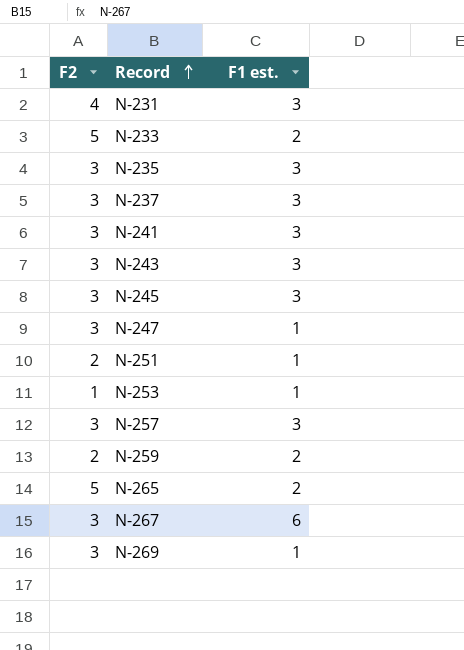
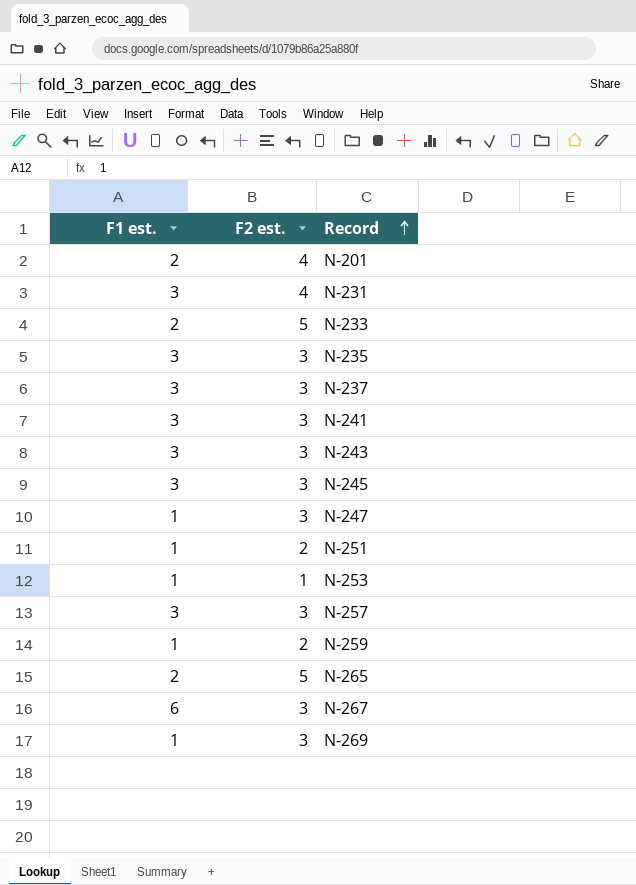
column F1 est. | position: 3 -> 1
column name: F2 -> F2 est.
row N-201: none -> 2 | 4
N-259 | F1 est.: 2 -> 1

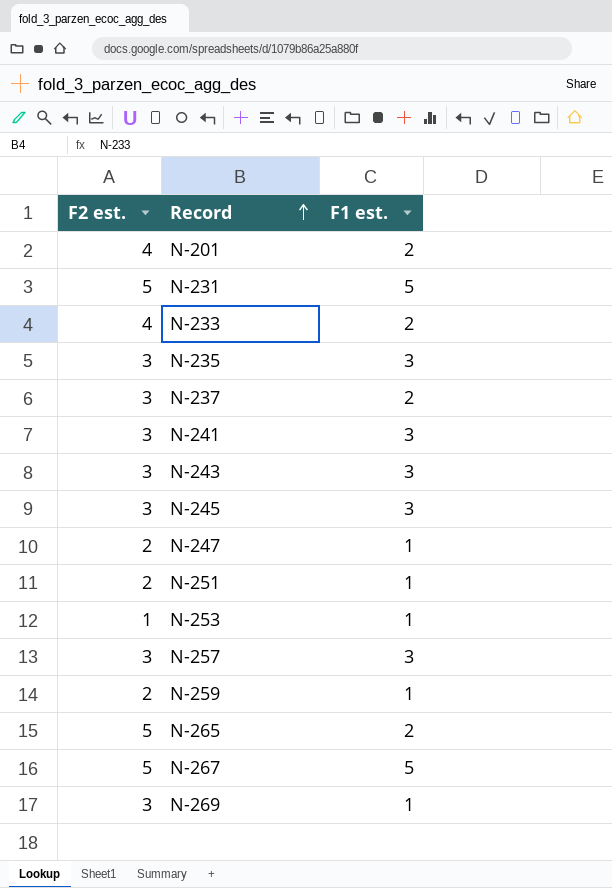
column F1 est. | position: 1 -> 3
N-231 | F2 est.: 4 -> 5
N-231 | F1 est.: 3 -> 5
N-233 | F2 est.: 5 -> 4
N-237 | F1 est.: 3 -> 2
N-247 | F2 est.: 3 -> 2
N-267 | F2 est.: 3 -> 5
N-267 | F1 est.: 6 -> 5

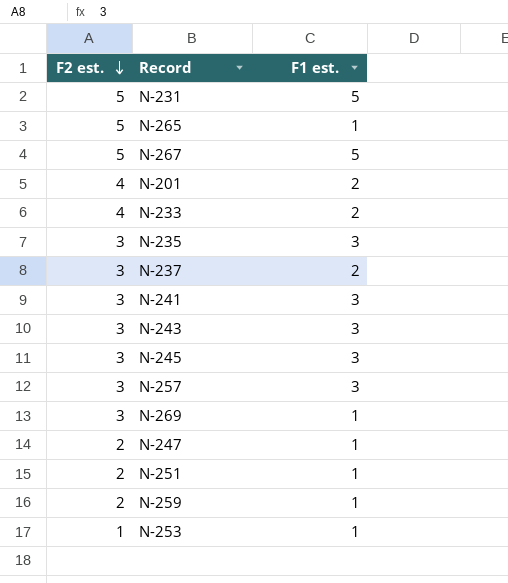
row order: Record ascending -> F2 est. descending
N-265 | F1 est.: 2 -> 1

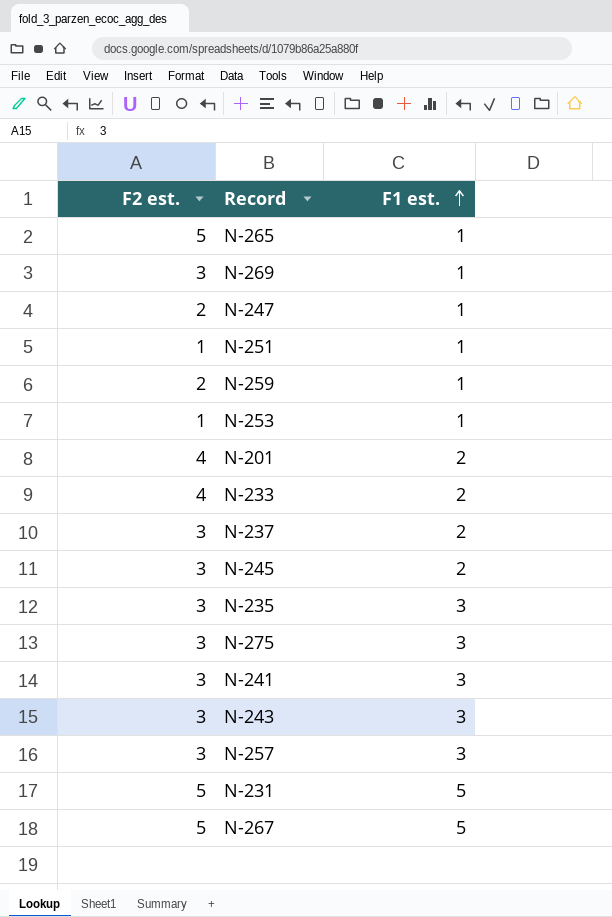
row order: F2 est. descending -> F1 est. ascending
N-251 | F2 est.: 2 -> 1
N-245 | F1 est.: 3 -> 2
row N-275: none -> 3 | 3

